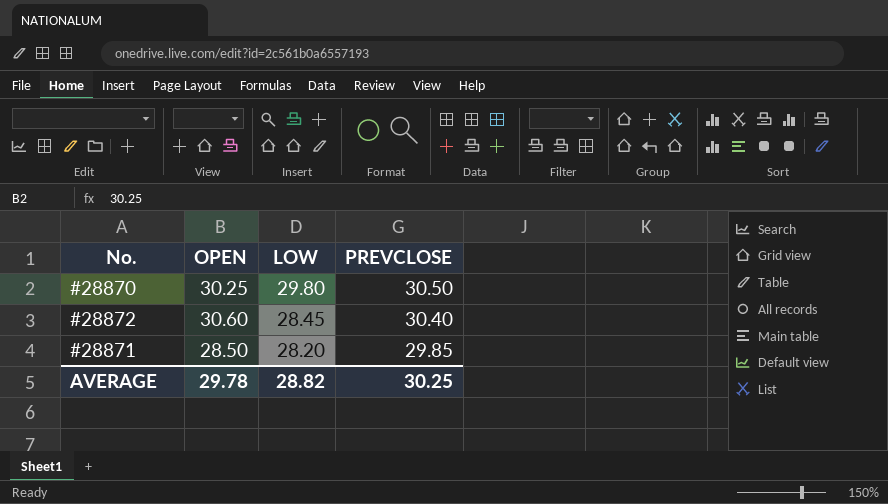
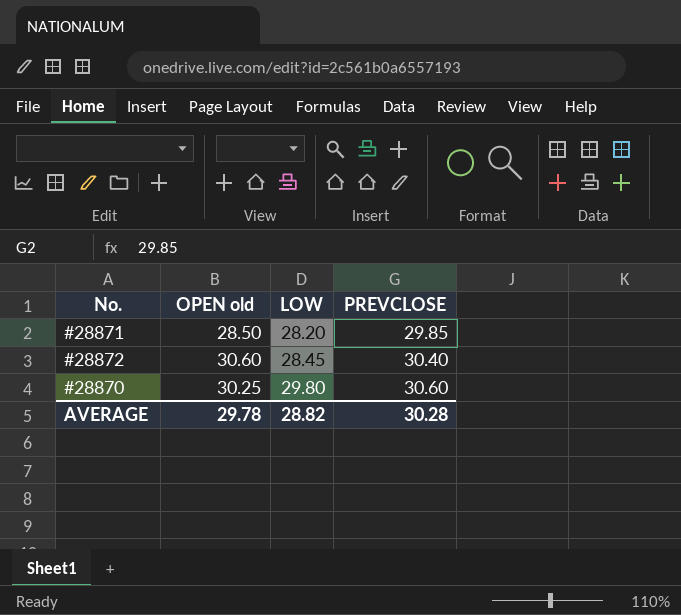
row order: LOW descending -> LOW ascending
column name: OPEN -> OPEN old
#28870 | PREVCLOSE: 30.50 -> 30.60
AVERAGE | PREVCLOSE: 30.25 -> 30.28

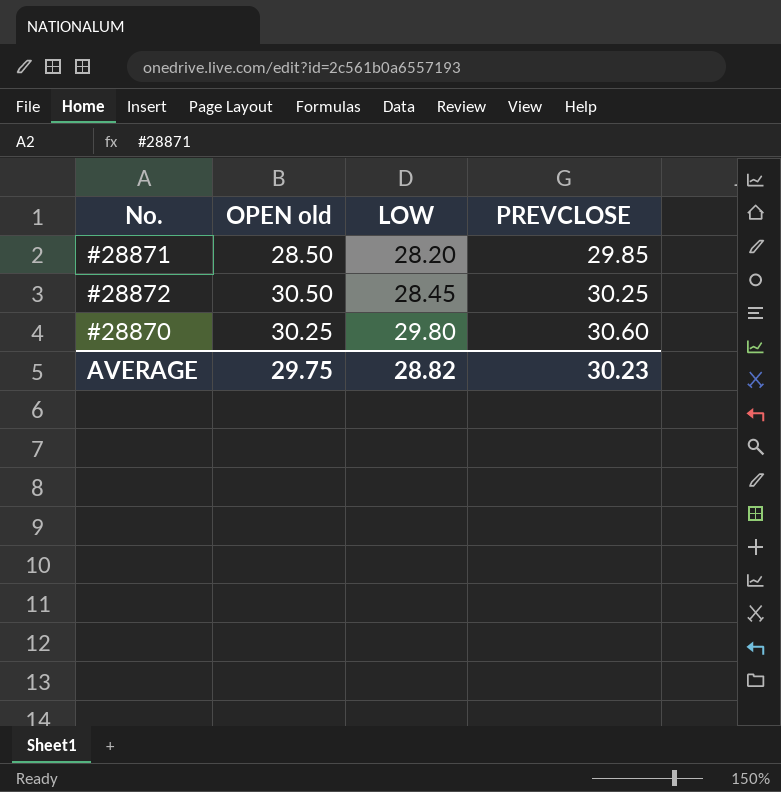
#28872 | OPEN old: 30.60 -> 30.50
#28872 | PREVCLOSE: 30.40 -> 30.25
AVERAGE | OPEN old: 29.78 -> 29.75
AVERAGE | PREVCLOSE: 30.28 -> 30.23

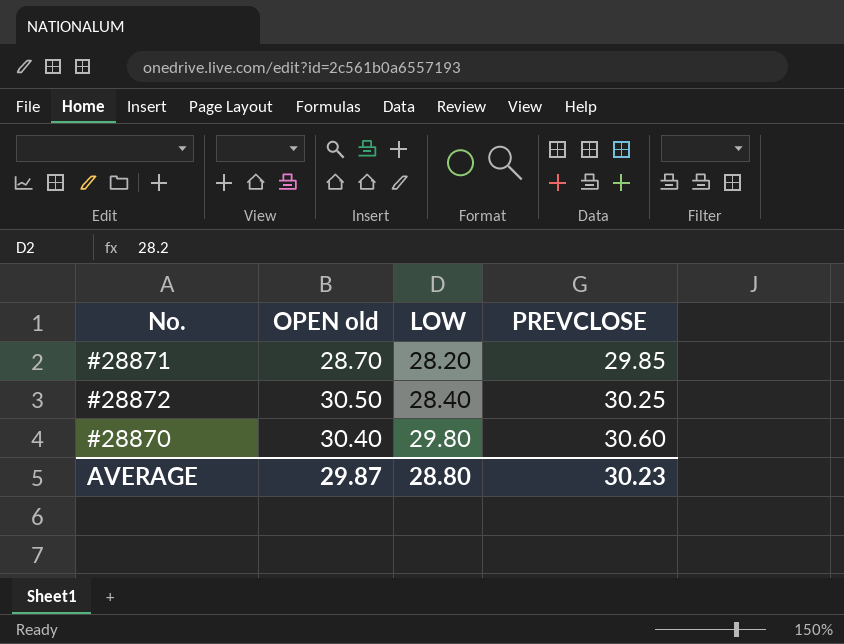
#28871 | OPEN old: 28.50 -> 28.70
#28872 | LOW: 28.45 -> 28.40
#28870 | OPEN old: 30.25 -> 30.40
AVERAGE | OPEN old: 29.75 -> 29.87
AVERAGE | LOW: 28.82 -> 28.80

